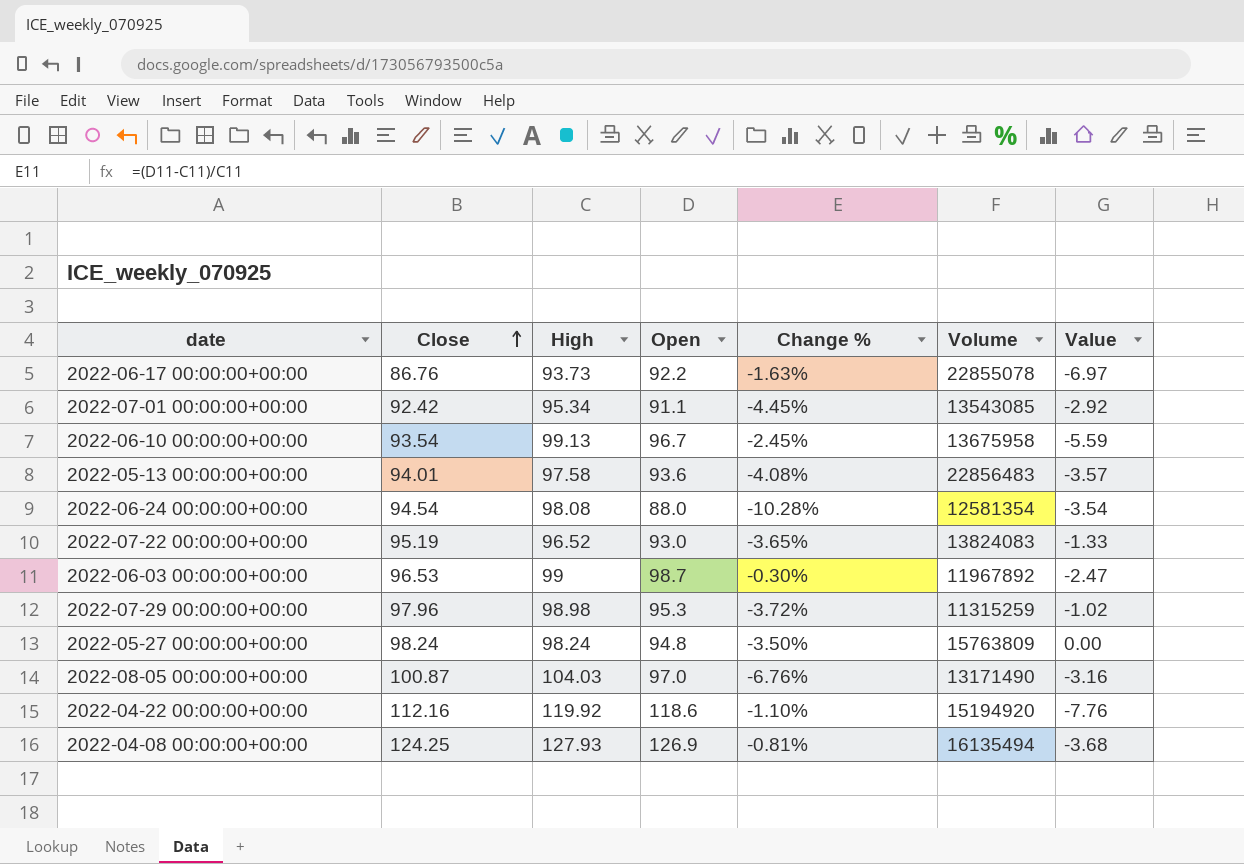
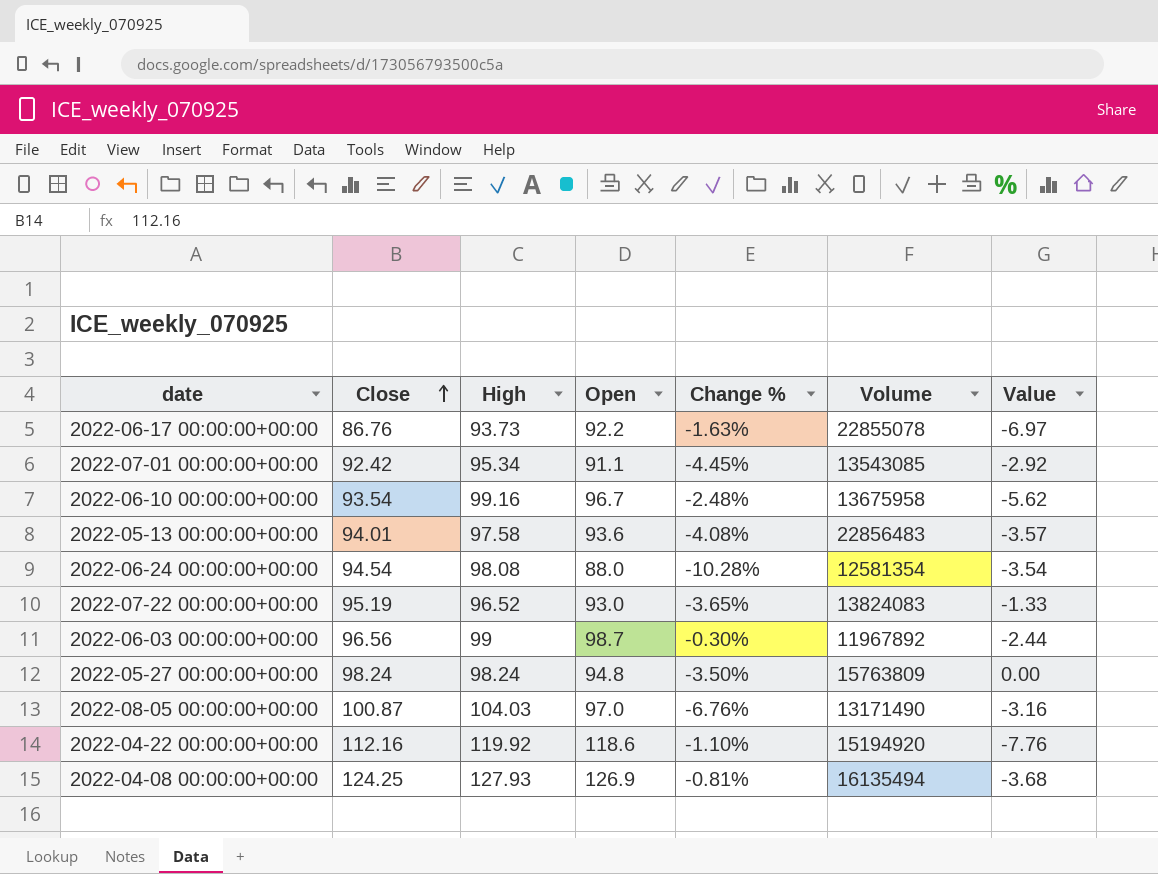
row 2022-07-29 00:00:00+00:00: 97.96 | 98.98 | 95.3 | -3.72% | 11315259 | -1.02 -> none
2022-06-10 00:00:00+00:00 | High: 99.13 -> 99.16
2022-06-10 00:00:00+00:00 | Change %: -2.45% -> -2.48%
2022-06-10 00:00:00+00:00 | Value: -5.59 -> -5.62
2022-06-03 00:00:00+00:00 | Close: 96.53 -> 96.56
2022-06-03 00:00:00+00:00 | Value: -2.47 -> -2.44

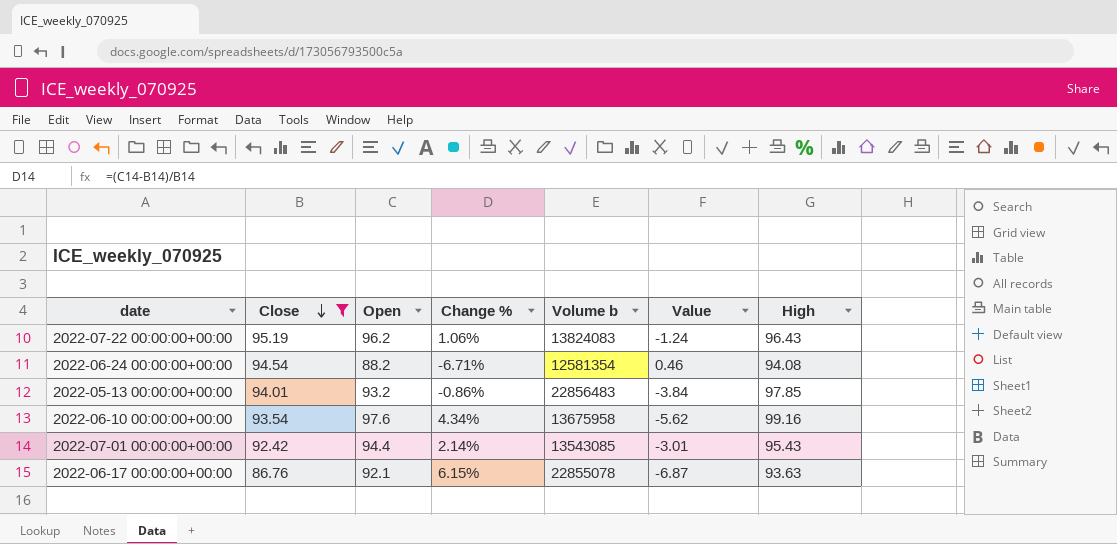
filter: none -> Close <= 95.19
row order: Close ascending -> Close descending
column Change % | formula: ([Open] - [High]) / [High] -> ([Open] - [Close]) / [Close]
column name: Volume -> Volume b
column High | position: 3 -> 7
2022-07-22 00:00:00+00:00 | Open: 93.0 -> 96.2
2022-07-22 00:00:00+00:00 | Value: -1.33 -> -1.24
2022-07-22 00:00:00+00:00 | High: 96.52 -> 96.43
2022-06-24 00:00:00+00:00 | Open: 88.0 -> 88.2
2022-06-24 00:00:00+00:00 | Value: -3.54 -> 0.46
2022-06-24 00:00:00+00:00 | High: 98.08 -> 94.08
2022-05-13 00:00:00+00:00 | Open: 93.6 -> 93.2
2022-05-13 00:00:00+00:00 | Value: -3.57 -> -3.84
2022-05-13 00:00:00+00:00 | High: 97.58 -> 97.85
2022-06-10 00:00:00+00:00 | Open: 96.7 -> 97.6
2022-07-01 00:00:00+00:00 | Open: 91.1 -> 94.4
2022-07-01 00:00:00+00:00 | Value: -2.92 -> -3.01
2022-07-01 00:00:00+00:00 | High: 95.34 -> 95.43
2022-06-17 00:00:00+00:00 | Open: 92.2 -> 92.1
2022-06-17 00:00:00+00:00 | Value: -6.97 -> -6.87
2022-06-17 00:00:00+00:00 | High: 93.73 -> 93.63

